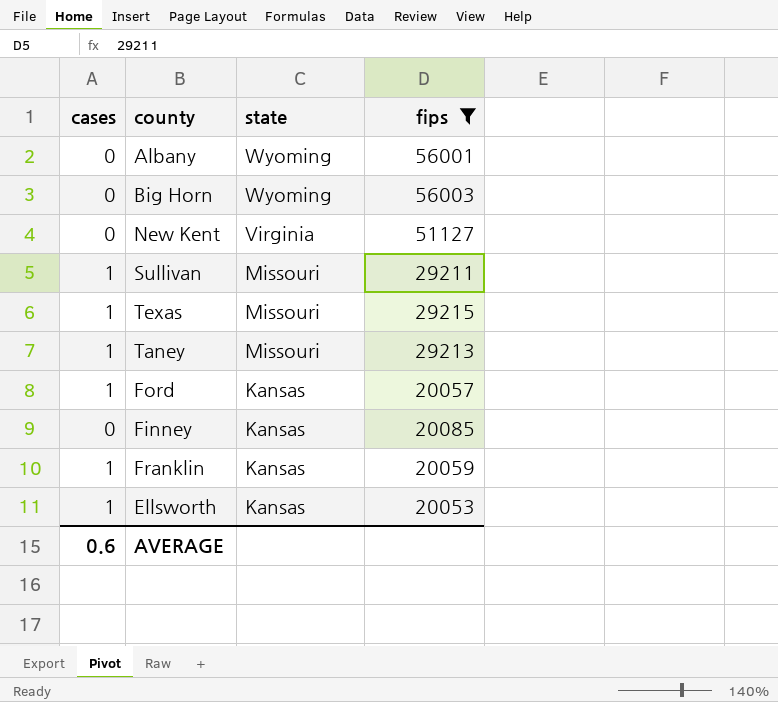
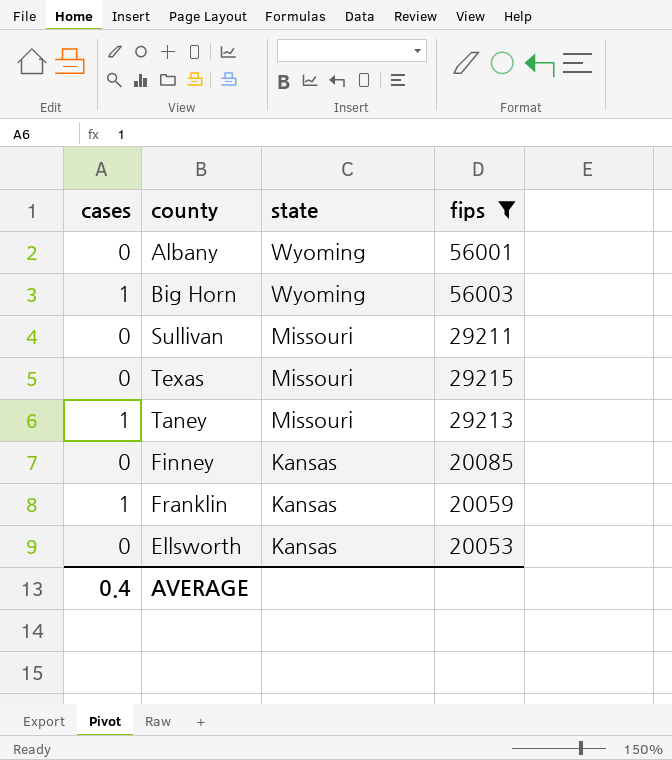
row New Kent: 0 | Virginia | 51127 -> none
row Ford: 1 | Kansas | 20057 -> none
Big Horn | cases: 0 -> 1
Sullivan | cases: 1 -> 0
Texas | cases: 1 -> 0
Ellsworth | cases: 1 -> 0
AVERAGE | cases: 0.6 -> 0.4

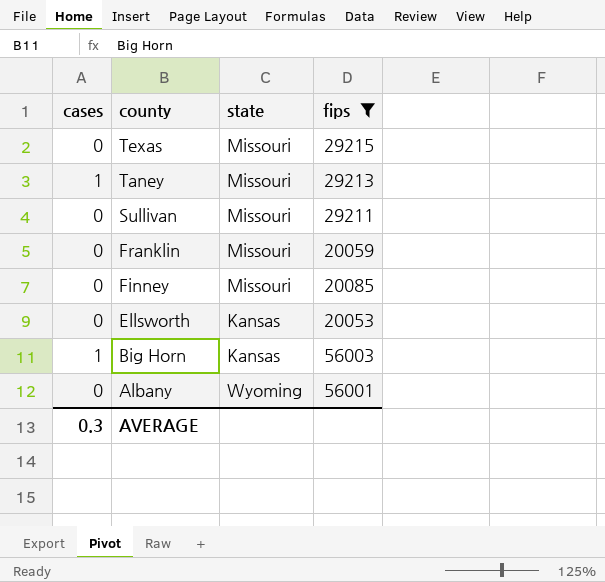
row order: state descending -> county descending
Franklin | cases: 1 -> 0
Franklin | state: Kansas -> Missouri
Finney | state: Kansas -> Missouri
Big Horn | state: Wyoming -> Kansas
AVERAGE | cases: 0.4 -> 0.3

